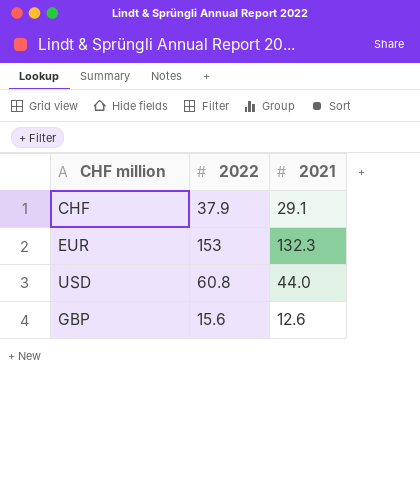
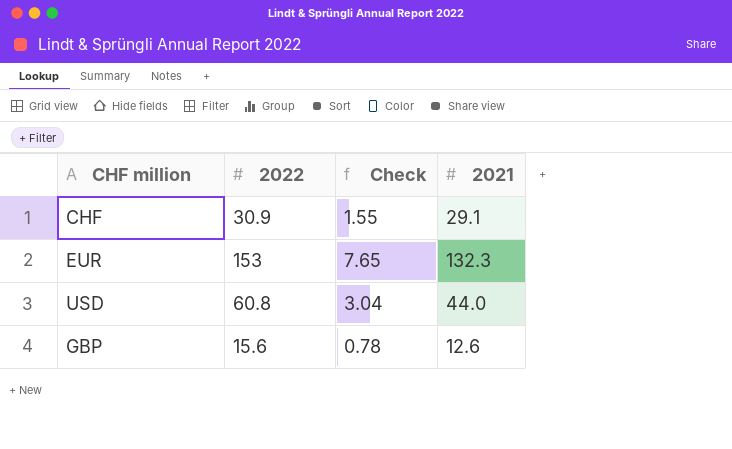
column Check | formula: none -> [2022] * 0.05
CHF | 2022: 37.9 -> 30.9

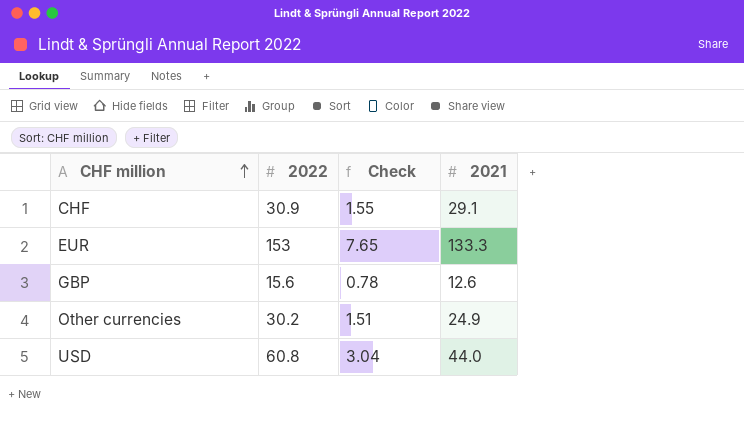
row order: none -> CHF million ascending
EUR | 2021: 132.3 -> 133.3
row Other currencies: none -> 30.2 | 1.51 | 24.9

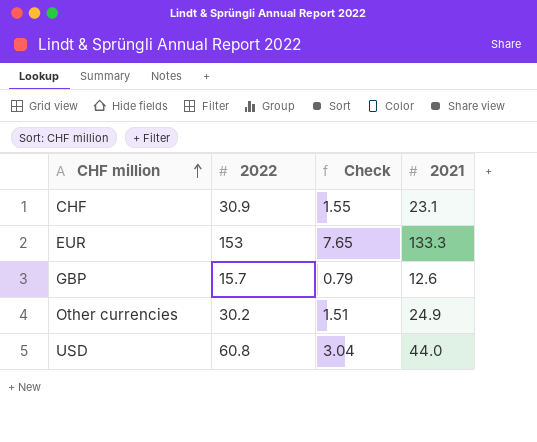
CHF | 2021: 29.1 -> 23.1
GBP | 2022: 15.6 -> 15.7
GBP | Check: 0.78 -> 0.79

